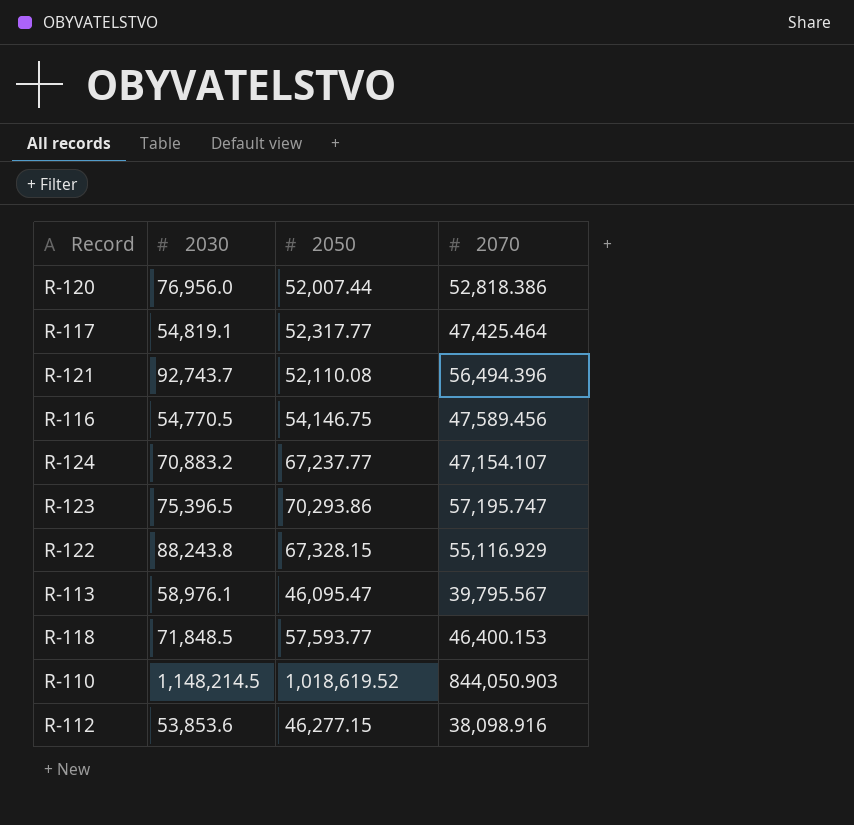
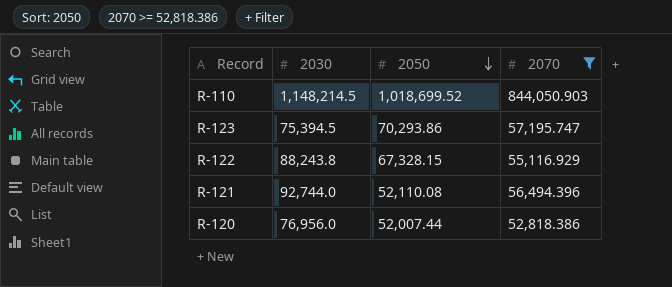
filter: none -> 2070 >= 52,818.386
row order: none -> 2050 descending
R-110 | 2050: 1,018,619.52 -> 1,018,699.52
R-123 | 2030: 75,396.5 -> 75,394.5
R-121 | 2030: 92,743.7 -> 92,744.0

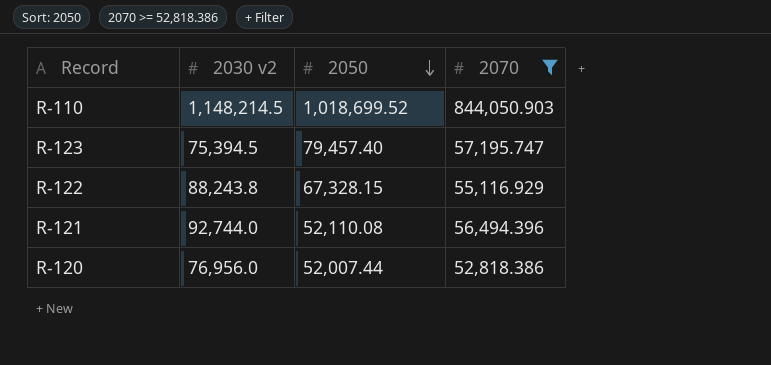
column name: 2030 -> 2030 v2
R-123 | 2050: 70,293.86 -> 79,457.40

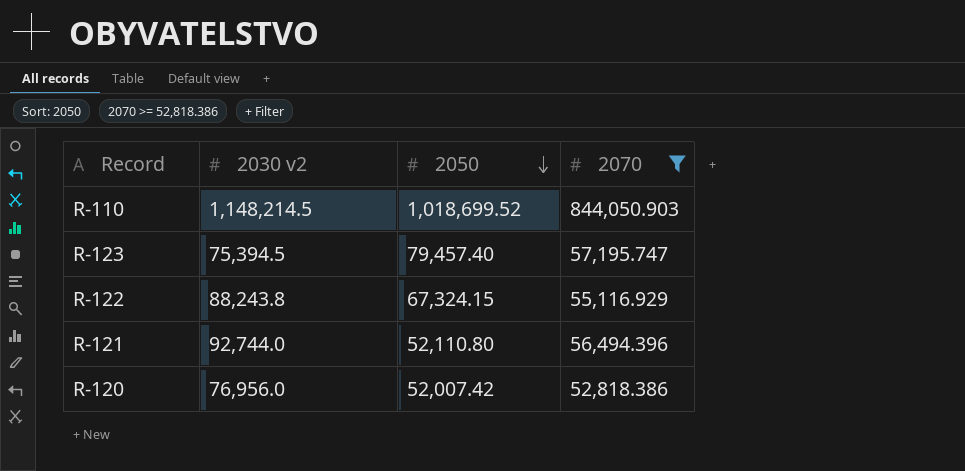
R-122 | 2050: 67,328.15 -> 67,324.15
R-121 | 2050: 52,110.08 -> 52,110.80
R-120 | 2050: 52,007.44 -> 52,007.42

